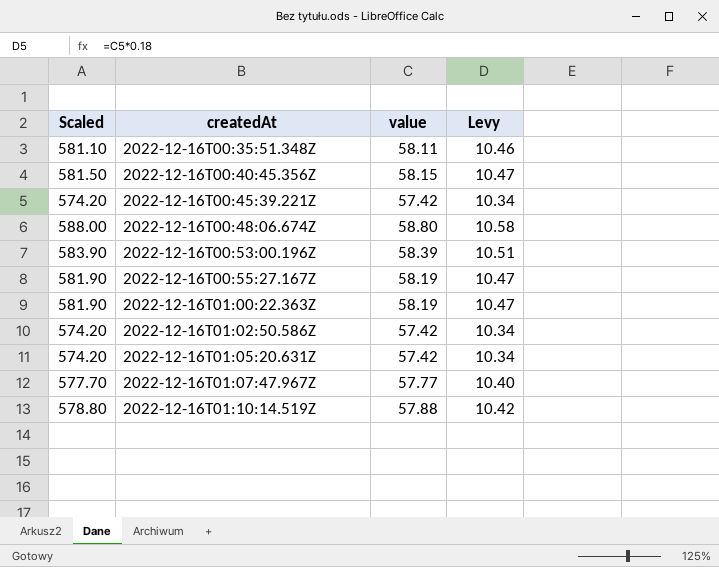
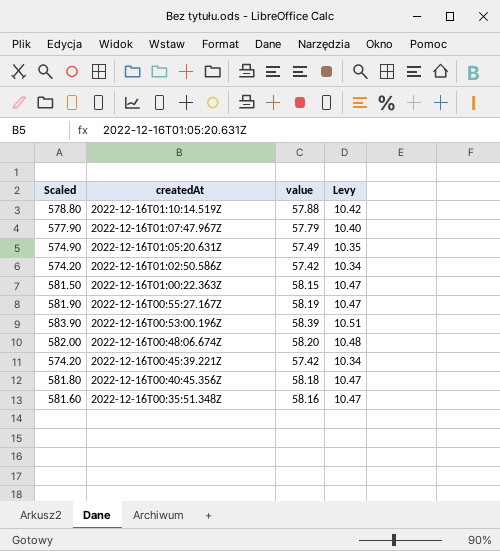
row order: createdAt ascending -> createdAt descending
2022-12-16T01:07:47.967Z | Scaled: 577.70 -> 577.90
2022-12-16T01:07:47.967Z | value: 57.77 -> 57.79
2022-12-16T01:05:20.631Z | Scaled: 574.20 -> 574.90
2022-12-16T01:05:20.631Z | value: 57.42 -> 57.49
2022-12-16T01:05:20.631Z | Levy: 10.34 -> 10.35
2022-12-16T01:00:22.363Z | Scaled: 581.90 -> 581.50
2022-12-16T01:00:22.363Z | value: 58.19 -> 58.15
2022-12-16T00:48:06.674Z | Scaled: 588.00 -> 582.00
2022-12-16T00:48:06.674Z | value: 58.80 -> 58.20
2022-12-16T00:48:06.674Z | Levy: 10.58 -> 10.48
2022-12-16T00:40:45.356Z | Scaled: 581.50 -> 581.80
2022-12-16T00:40:45.356Z | value: 58.15 -> 58.18
2022-12-16T00:35:51.348Z | Scaled: 581.10 -> 581.60
2022-12-16T00:35:51.348Z | value: 58.11 -> 58.16
2022-12-16T00:35:51.348Z | Levy: 10.46 -> 10.47

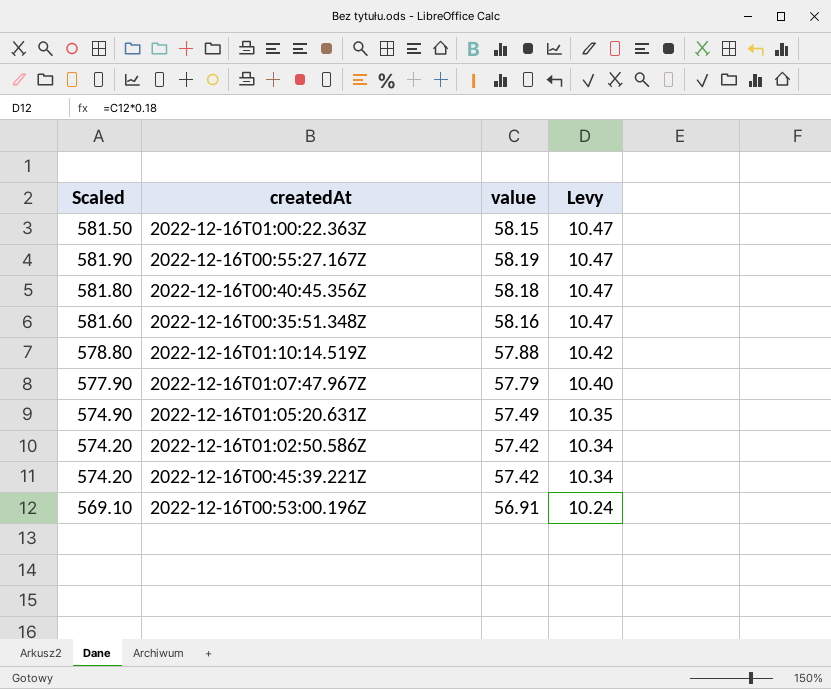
row order: createdAt descending -> Levy descending
row 2022-12-16T00:48:06.674Z: 582.00 | 58.20 | 10.48 -> none
2022-12-16T00:53:00.196Z | Scaled: 583.90 -> 569.10
2022-12-16T00:53:00.196Z | value: 58.39 -> 56.91
2022-12-16T00:53:00.196Z | Levy: 10.51 -> 10.24

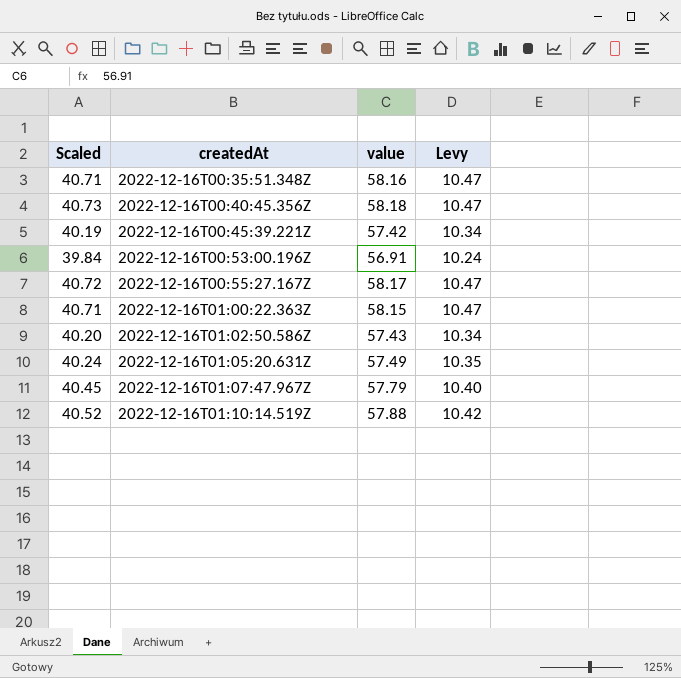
row order: Levy descending -> createdAt ascending
column Scaled | formula: [value] * 10 -> [value] * 0.7
2022-12-16T00:55:27.167Z | value: 58.19 -> 58.17
2022-12-16T01:02:50.586Z | value: 57.42 -> 57.43

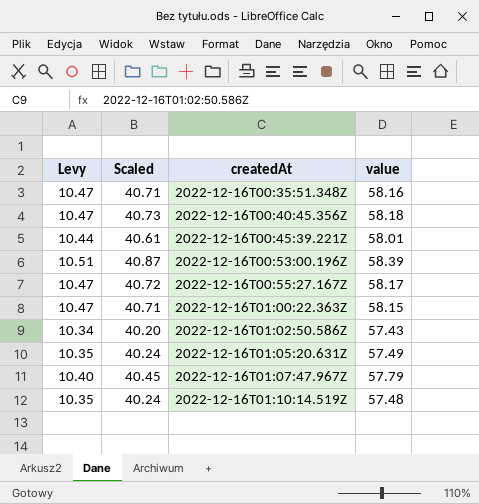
column Levy | position: 4 -> 1
2022-12-16T00:45:39.221Z | Levy: 10.34 -> 10.44
2022-12-16T00:45:39.221Z | Scaled: 40.19 -> 40.61
2022-12-16T00:45:39.221Z | value: 57.42 -> 58.01
2022-12-16T00:53:00.196Z | Levy: 10.24 -> 10.51
2022-12-16T00:53:00.196Z | Scaled: 39.84 -> 40.87
2022-12-16T00:53:00.196Z | value: 56.91 -> 58.39
2022-12-16T01:10:14.519Z | Levy: 10.42 -> 10.35
2022-12-16T01:10:14.519Z | Scaled: 40.52 -> 40.24
2022-12-16T01:10:14.519Z | value: 57.88 -> 57.48

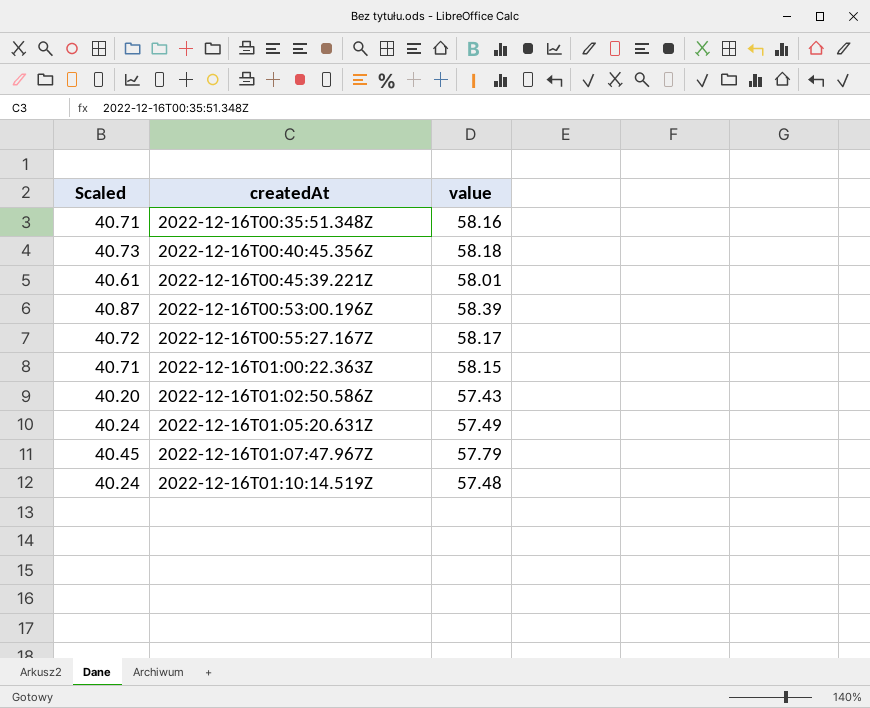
column Levy | formula: [value] * 0.18 -> none

